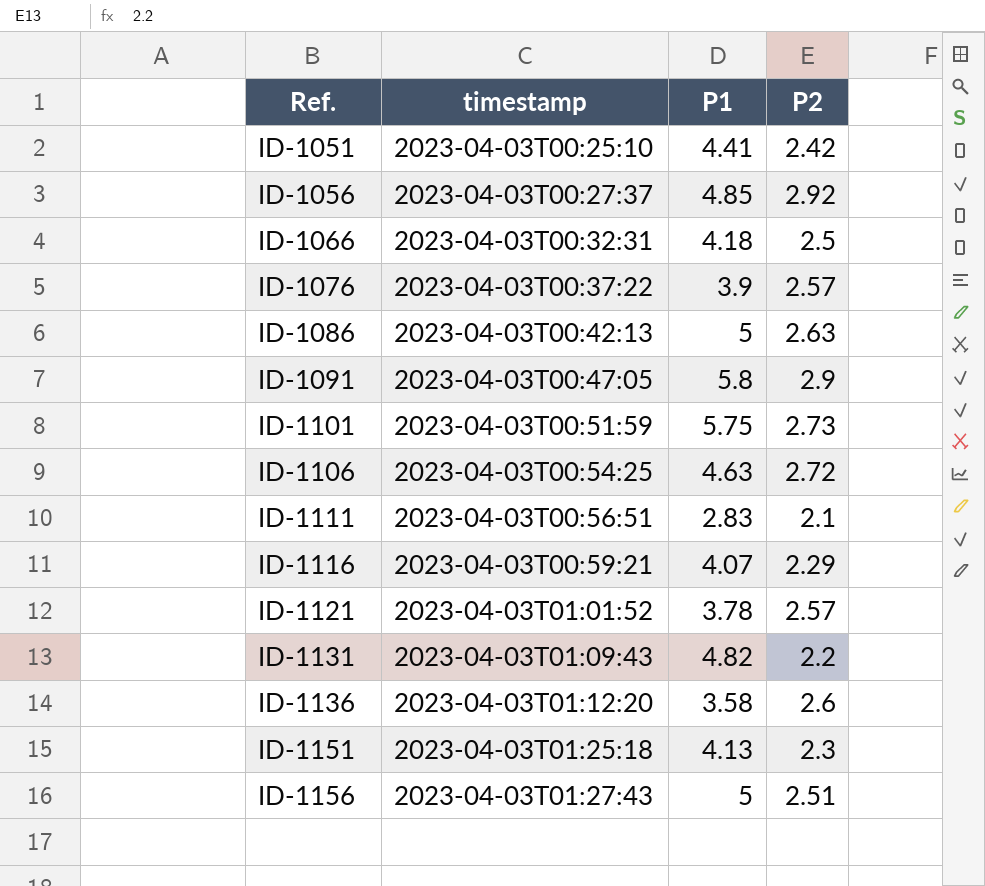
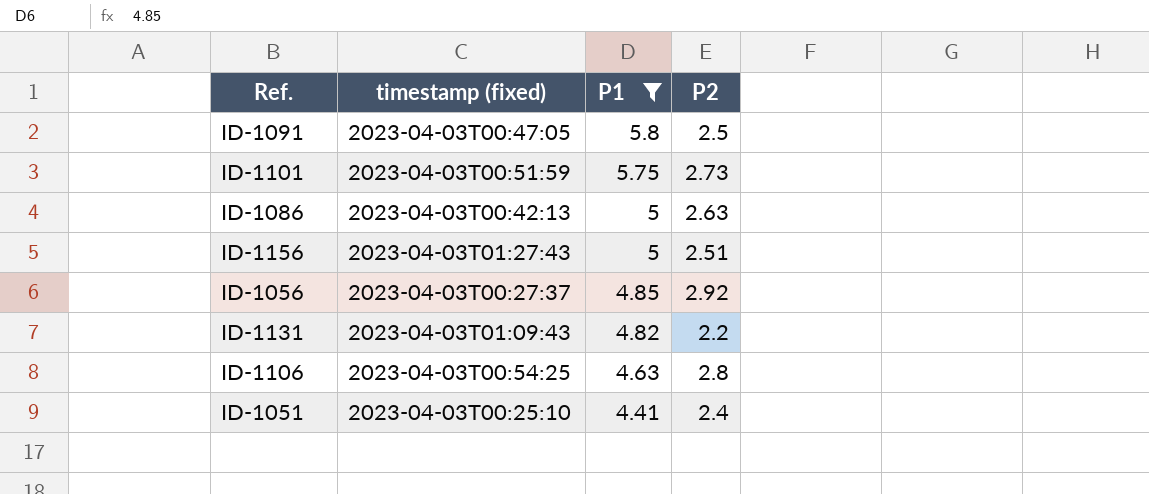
filter: none -> P1 >= 4.41
row order: Ref. ascending -> P1 descending
column name: timestamp -> timestamp (fixed)
ID-1091 | P2: 2.9 -> 2.5
ID-1106 | P2: 2.72 -> 2.8
ID-1051 | P2: 2.42 -> 2.4

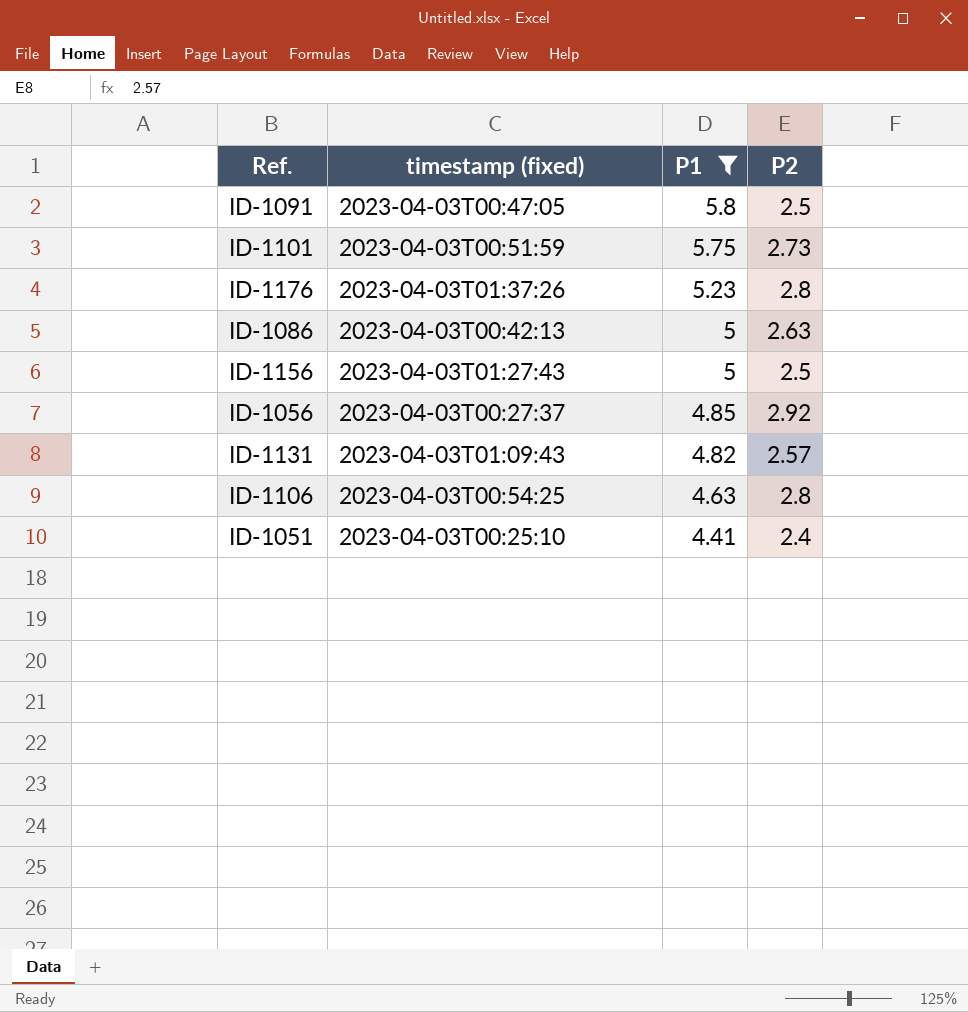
row ID-1176: none -> 2023-04-03T01:37:26 | 5.23 | 2.8
ID-1156 | P2: 2.51 -> 2.5
ID-1131 | P2: 2.2 -> 2.57

